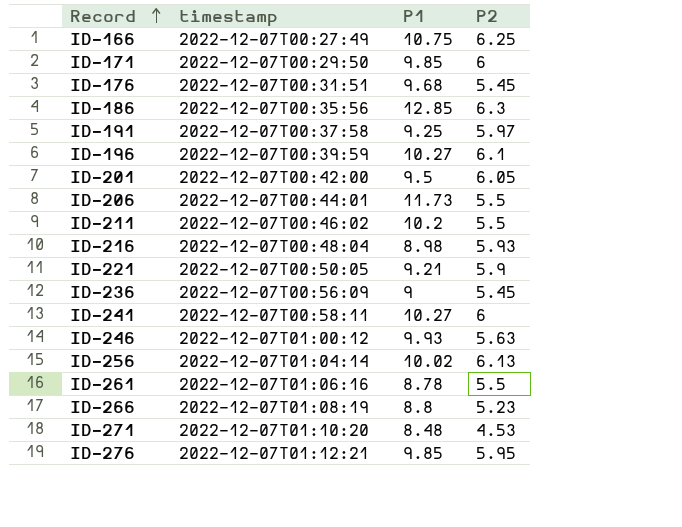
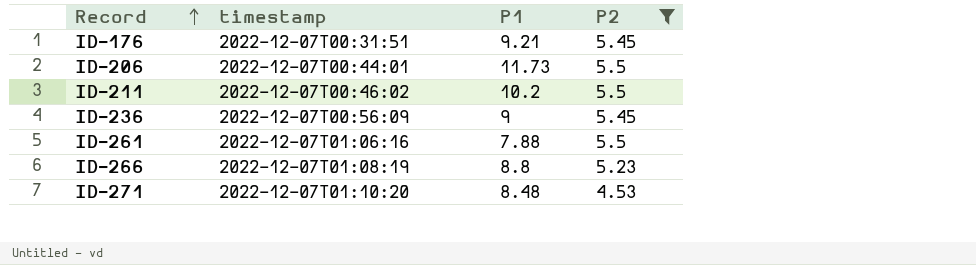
filter: none -> P2 <= 5.5
ID-176 | P1: 9.68 -> 9.21
ID-261 | P1: 8.78 -> 7.88

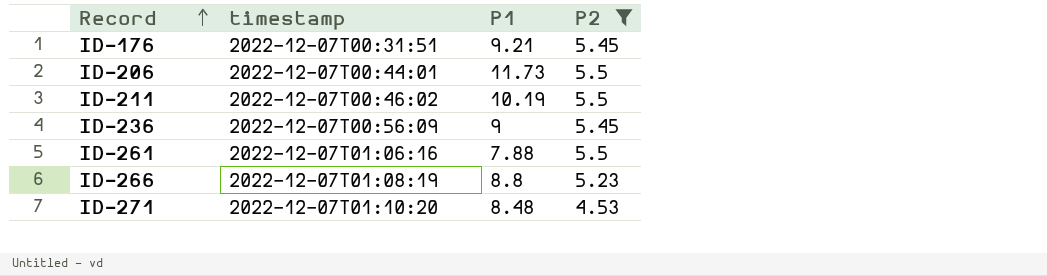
ID-211 | P1: 10.2 -> 10.19

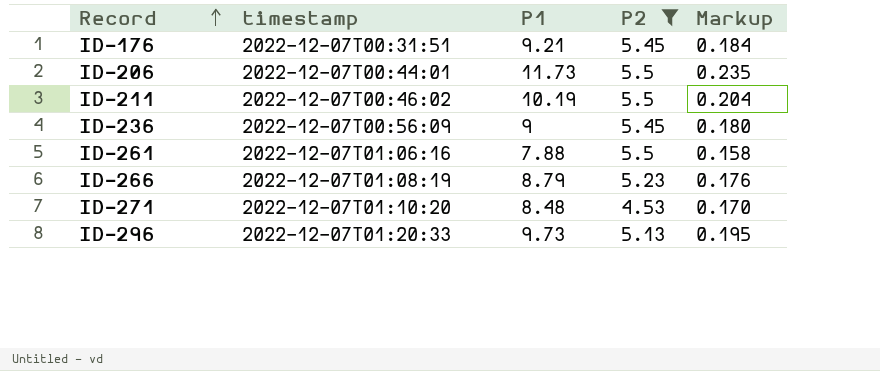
column Markup | formula: none -> [P1] * 0.02
ID-266 | P1: 8.8 -> 8.79
row ID-296: none -> 2022-12-07T01:20:33 | 9.73 | 5.13 | 0.195

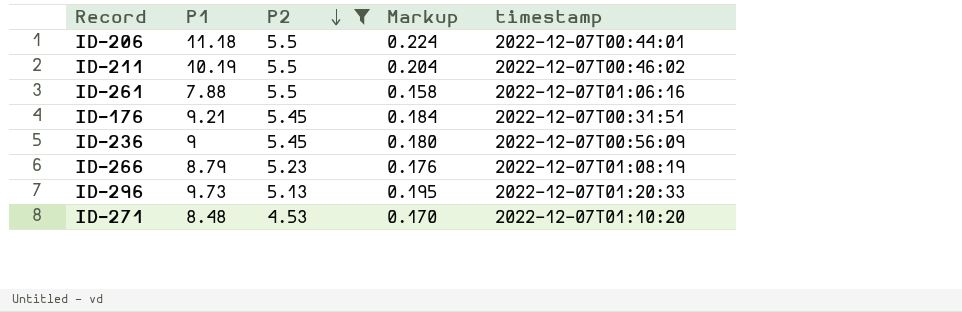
row order: Record ascending -> P2 descending
column timestamp | position: 2 -> 5
ID-206 | P1: 11.73 -> 11.18
ID-206 | Markup: 0.235 -> 0.224

